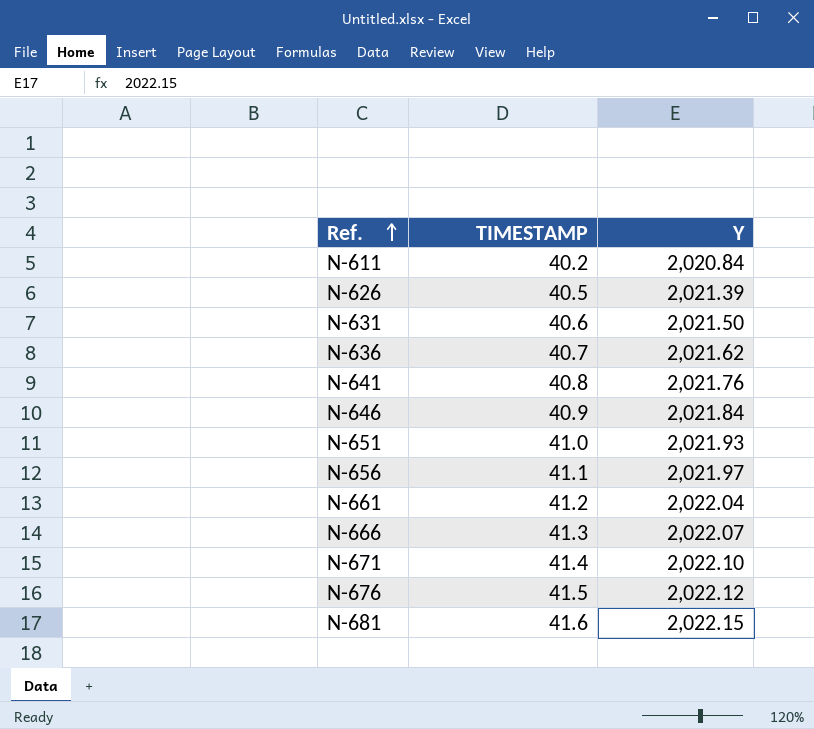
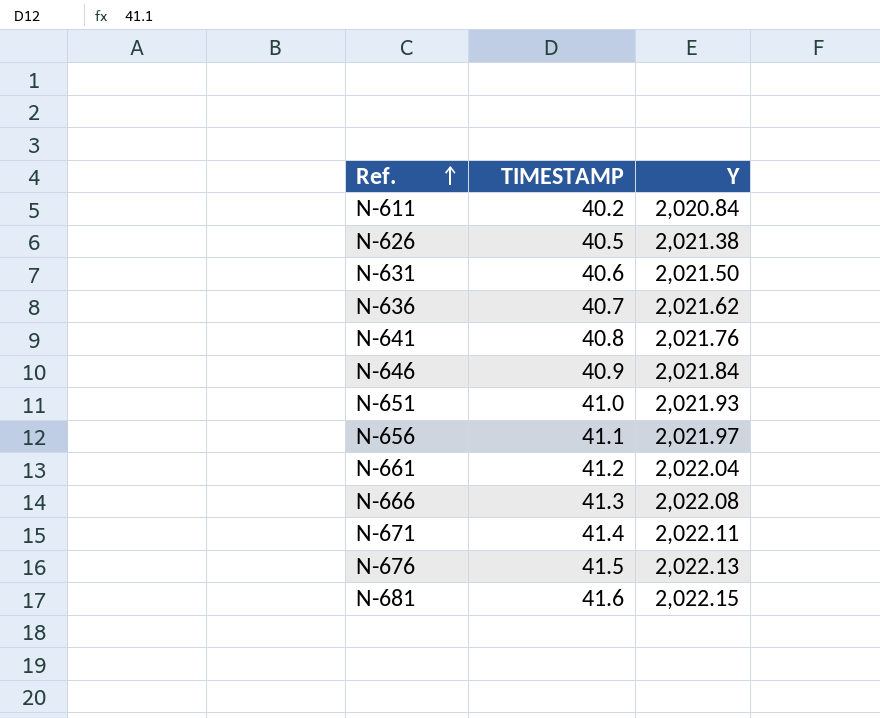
N-626 | Y: 2,021.39 -> 2,021.38
N-666 | Y: 2,022.07 -> 2,022.08
N-671 | Y: 2,022.10 -> 2,022.11
N-676 | Y: 2,022.12 -> 2,022.13

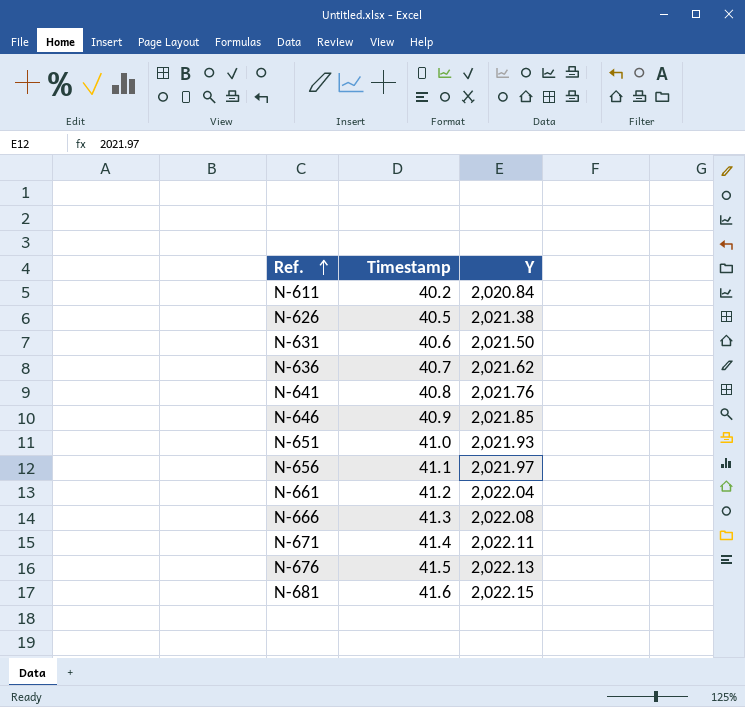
column name: TIMESTAMP -> Timestamp
N-646 | Y: 2,021.84 -> 2,021.85

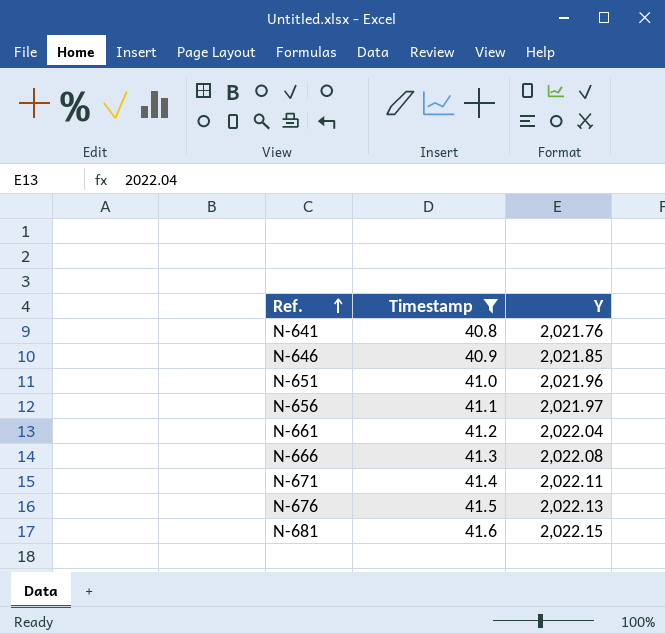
filter: none -> Timestamp >= 40.8
N-651 | Y: 2,021.93 -> 2,021.96

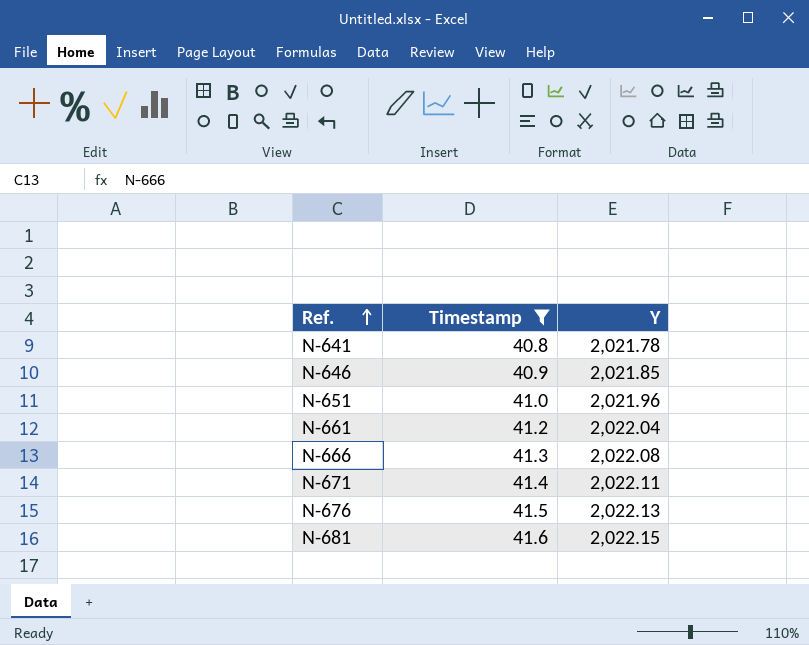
row N-656: 41.1 | 2,021.97 -> none
N-641 | Y: 2,021.76 -> 2,021.78

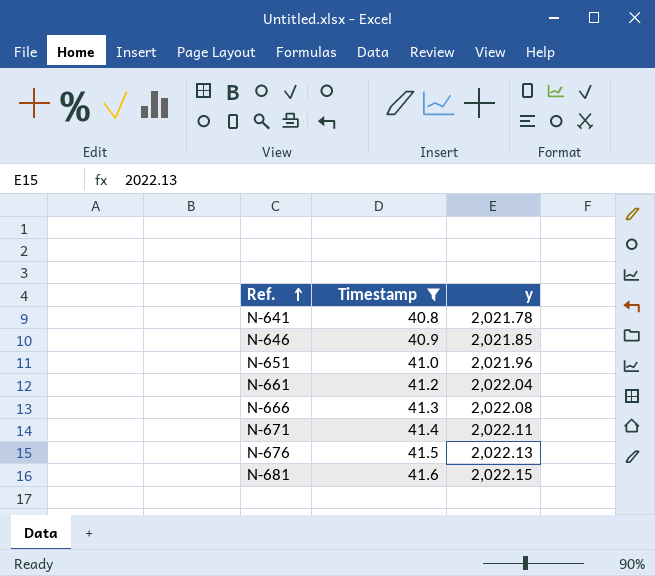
column name: Y -> y

